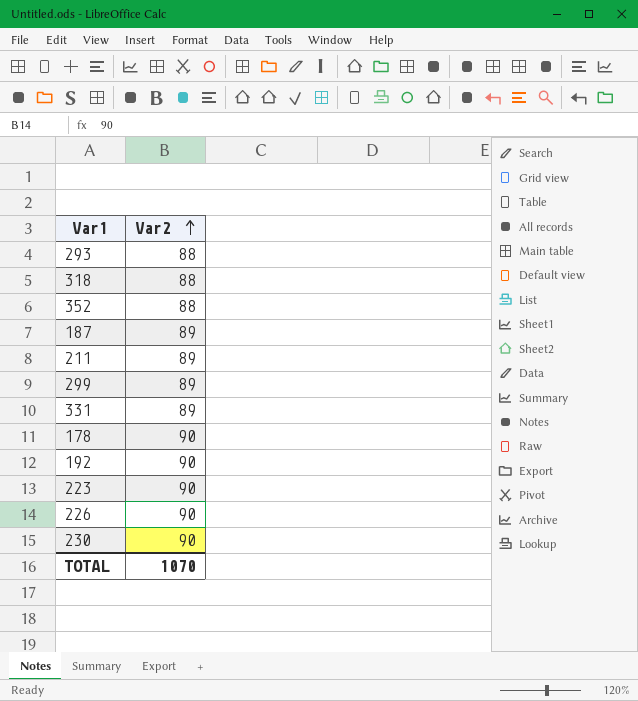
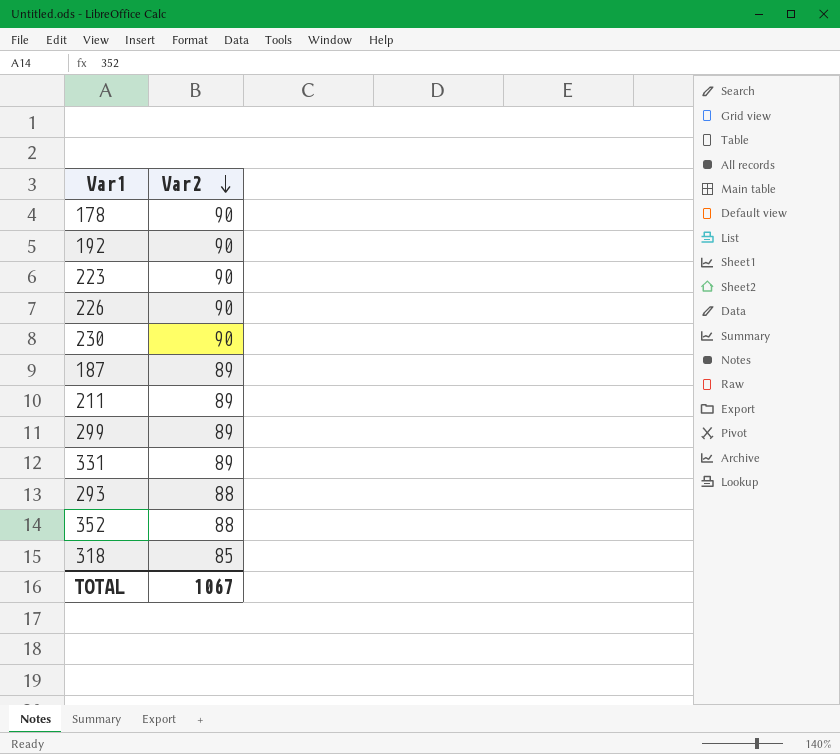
row order: Var2 ascending -> Var2 descending
318 | Var2: 88 -> 85
TOTAL | Var2: 1070 -> 1067

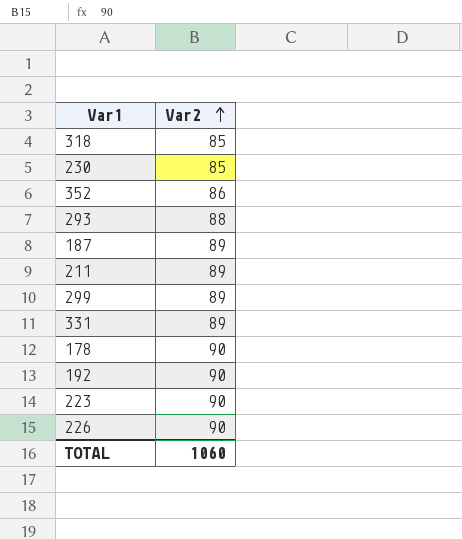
row order: Var2 descending -> Var2 ascending
230 | Var2: 90 -> 85
352 | Var2: 88 -> 86
TOTAL | Var2: 1067 -> 1060

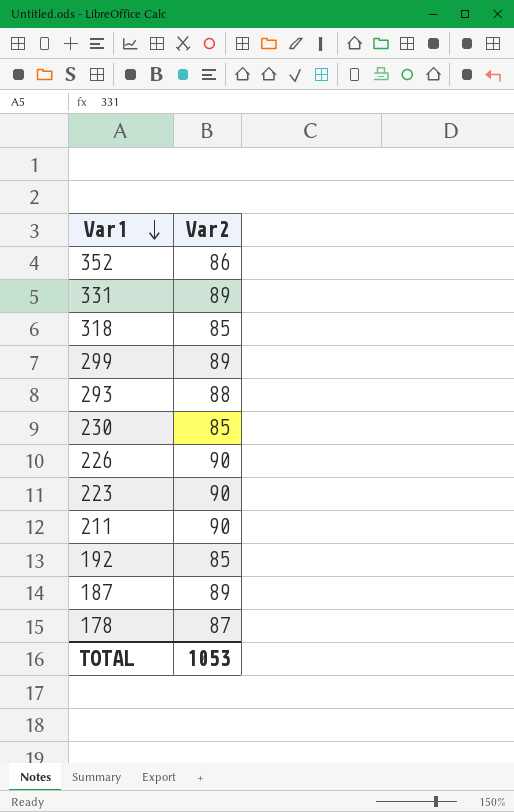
row order: Var2 ascending -> Var1 descending
211 | Var2: 89 -> 90
192 | Var2: 90 -> 85
178 | Var2: 90 -> 87
TOTAL | Var2: 1060 -> 1053

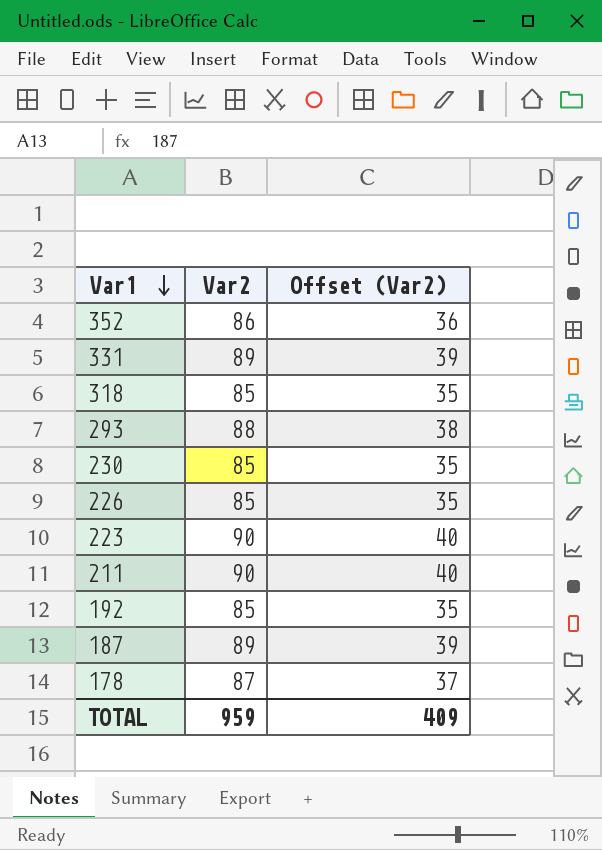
column Offset (Var2) | formula: none -> [Var2] - 50
row 299: 89 -> none
226 | Var2: 90 -> 85
TOTAL | Var2: 1053 -> 959

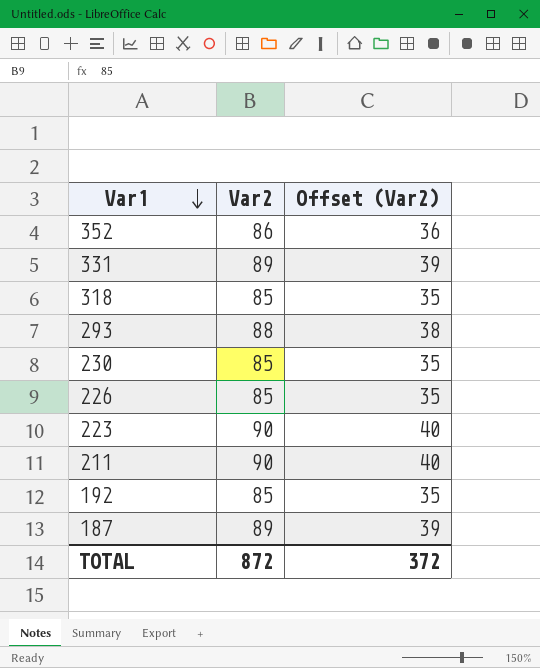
row 178: 87 | 37 -> none
TOTAL | Var2: 959 -> 872
TOTAL | Offset (Var2): 409 -> 372

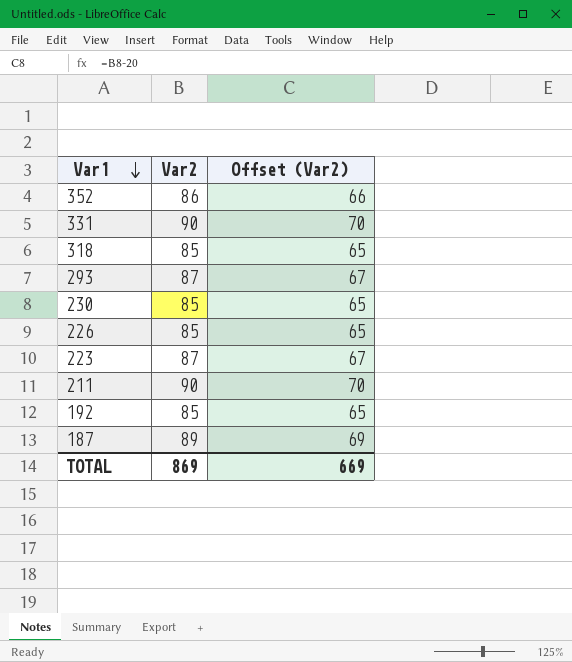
column Offset (Var2) | formula: [Var2] - 50 -> [Var2] - 20
331 | Var2: 89 -> 90
293 | Var2: 88 -> 87
223 | Var2: 90 -> 87
TOTAL | Var2: 872 -> 869
TOTAL | Offset (Var2): 372 -> 669

